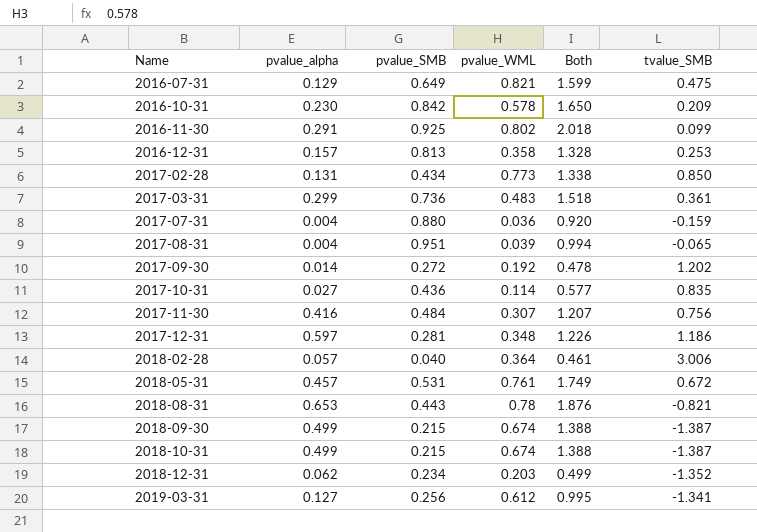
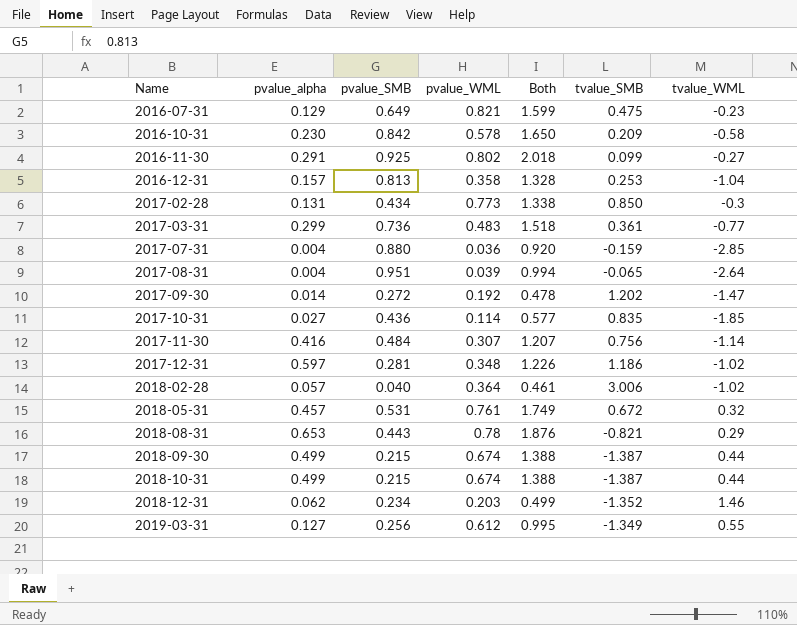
column tvalue_WML | position: none -> 7
2019-03-31 | tvalue_SMB: -1.341 -> -1.349

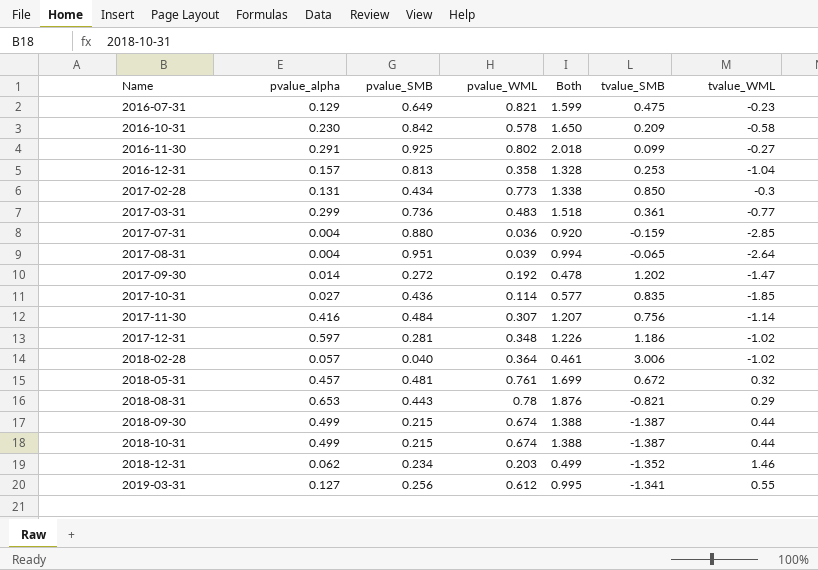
2018-05-31 | pvalue_SMB: 0.531 -> 0.481
2018-05-31 | Both: 1.749 -> 1.699
2019-03-31 | tvalue_SMB: -1.349 -> -1.341

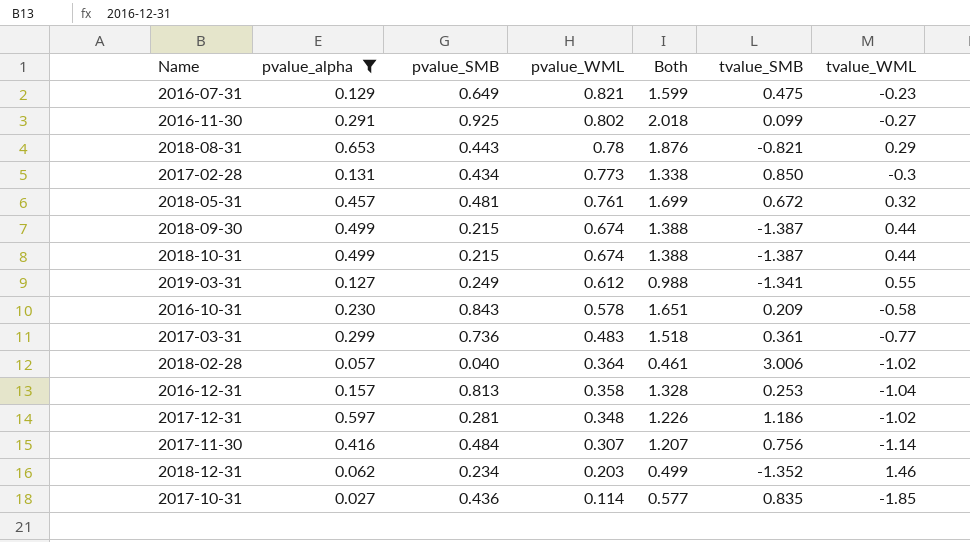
filter: none -> pvalue_alpha >= 0.027
row order: Name ascending -> pvalue_WML descending
2019-03-31 | pvalue_SMB: 0.256 -> 0.249
2019-03-31 | Both: 0.995 -> 0.988
2016-10-31 | pvalue_SMB: 0.842 -> 0.843
2016-10-31 | Both: 1.650 -> 1.651

